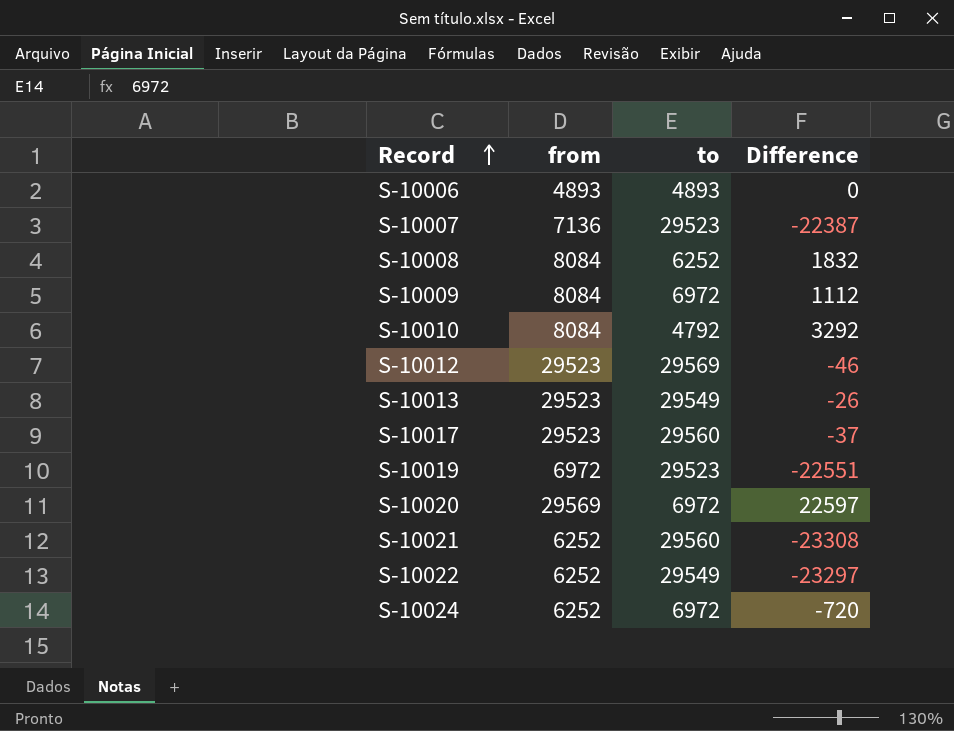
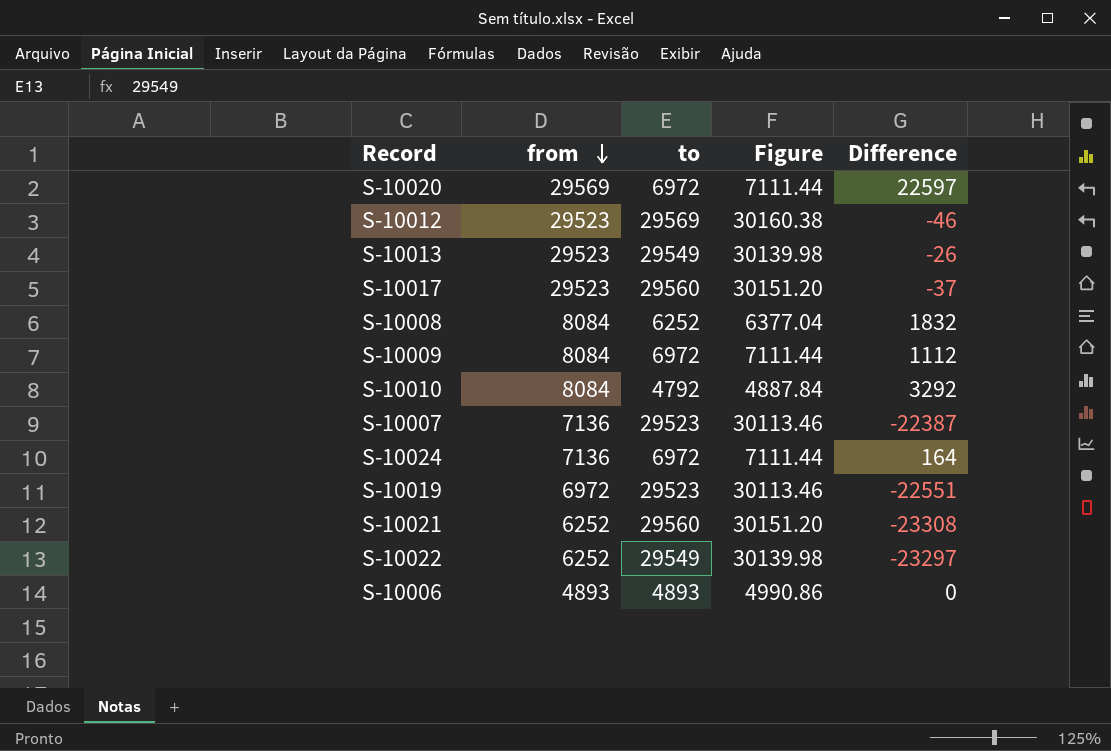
row order: Record ascending -> from descending
column Figure | formula: none -> [to] * 1.02
S-10024 | from: 6252 -> 7136
S-10024 | Difference: -720 -> 164

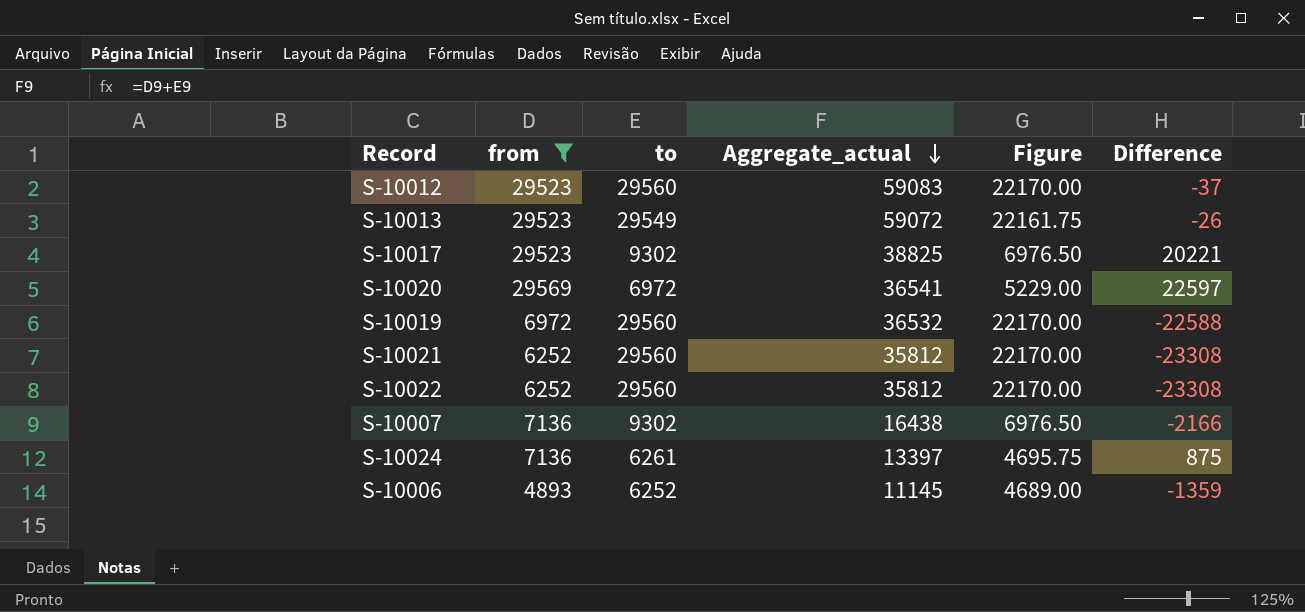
filter: none -> from != 8084
row order: from descending -> Aggregate_actual descending
column Aggregate_actual | formula: none -> [from] + [to]
column Figure | formula: [to] * 1.02 -> [to] * 0.75
S-10012 | to: 29569 -> 29560
S-10012 | Difference: -46 -> -37
S-10017 | to: 29560 -> 9302
S-10017 | Difference: -37 -> 20221
S-10019 | to: 29523 -> 29560
S-10019 | Difference: -22551 -> -22588
S-10022 | to: 29549 -> 29560
S-10022 | Difference: -23297 -> -23308
S-10007 | to: 29523 -> 9302
S-10007 | Difference: -22387 -> -2166
S-10024 | to: 6972 -> 6261
S-10024 | Difference: 164 -> 875
S-10006 | to: 4893 -> 6252
S-10006 | Difference: 0 -> -1359

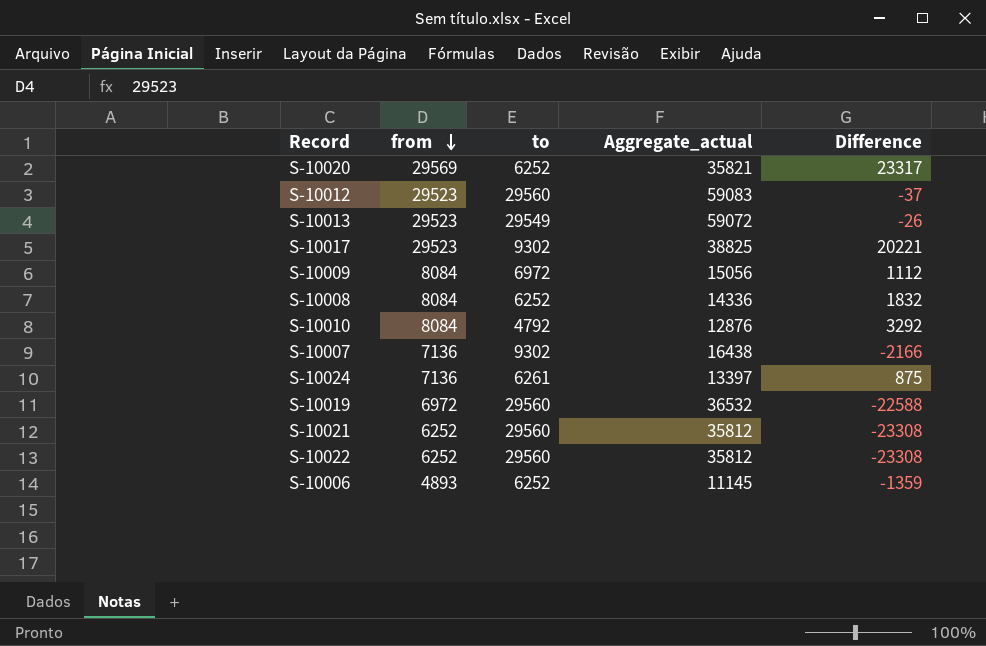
filter: from != 8084 -> none
row order: Aggregate_actual descending -> from descending
column Figure | formula: [to] * 0.75 -> none
S-10020 | to: 6972 -> 6252
S-10020 | Aggregate_actual: 36541 -> 35821
S-10020 | Difference: 22597 -> 23317

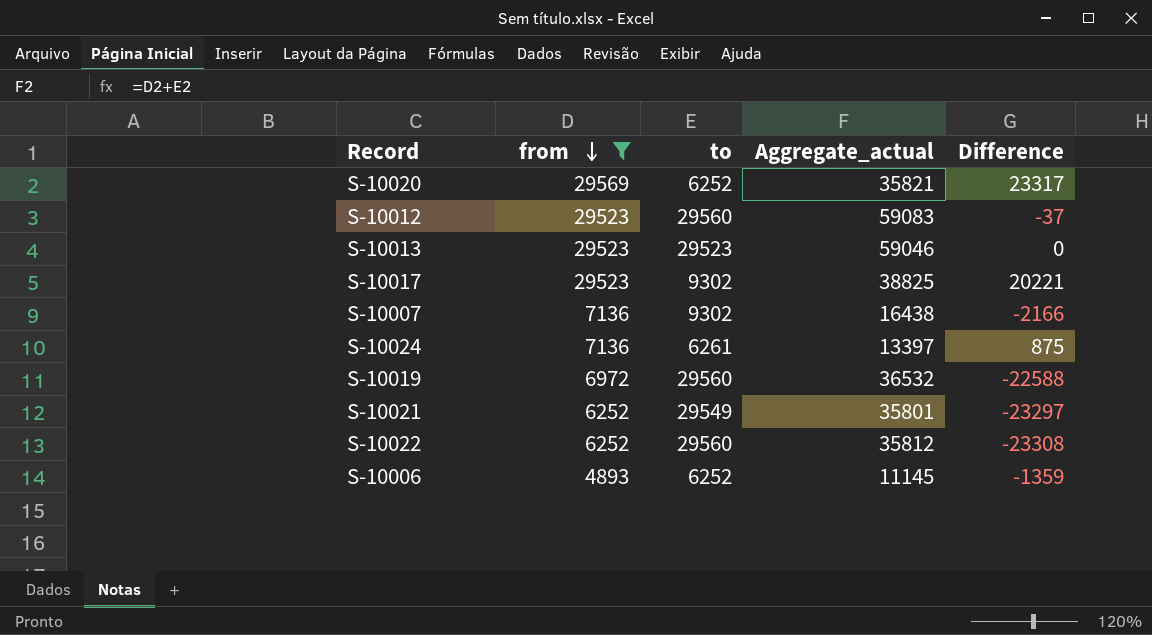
filter: none -> from != 8084
S-10013 | to: 29549 -> 29523
S-10013 | Aggregate_actual: 59072 -> 59046
S-10013 | Difference: -26 -> 0
S-10021 | to: 29560 -> 29549
S-10021 | Aggregate_actual: 35812 -> 35801
S-10021 | Difference: -23308 -> -23297

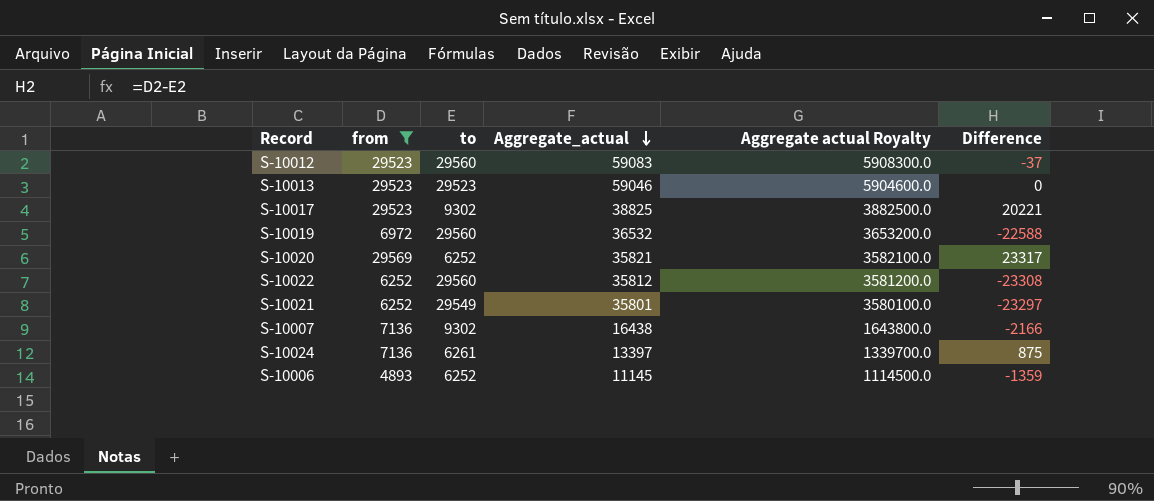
row order: from descending -> Aggregate_actual descending
column Aggregate actual Royalty | formula: none -> [Aggregate_actual] * 100

